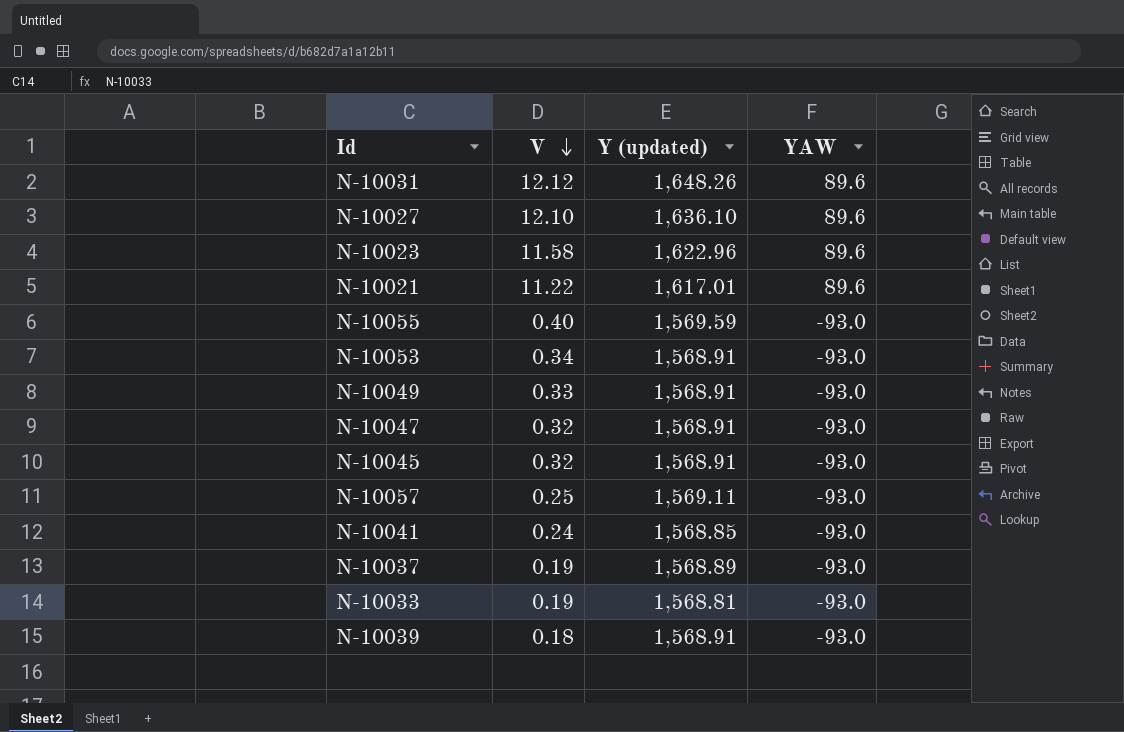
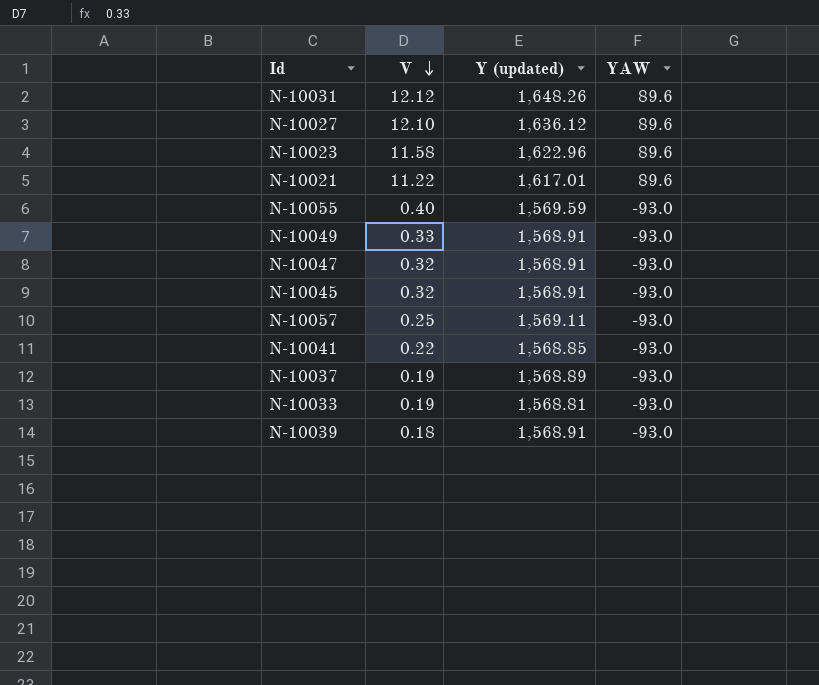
row N-10053: 0.34 | 1,568.91 | -93.0 -> none
N-10027 | Y (updated): 1,636.10 -> 1,636.12
N-10041 | V: 0.24 -> 0.22

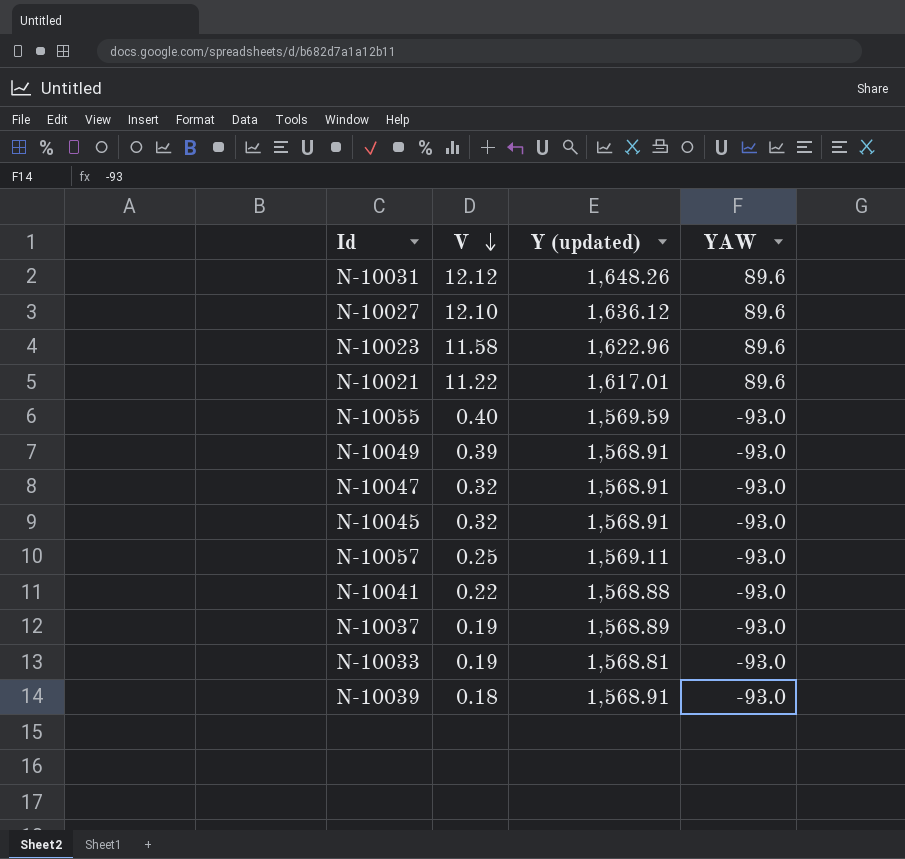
N-10049 | V: 0.33 -> 0.39
N-10041 | Y (updated): 1,568.85 -> 1,568.88

